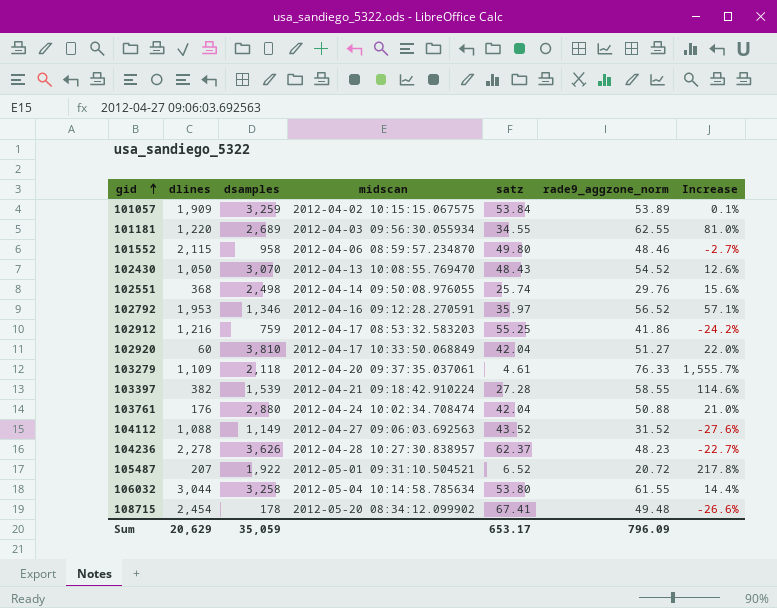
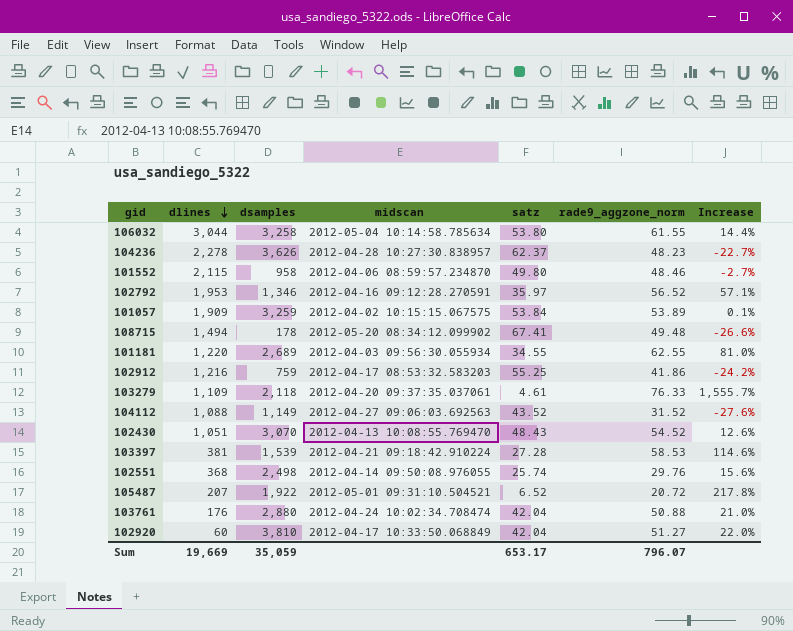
row order: gid ascending -> dlines descending
108715 | dlines: 2,454 -> 1,494
102430 | dlines: 1,050 -> 1,051
103397 | dlines: 382 -> 381
103397 | rade9_aggzone_norm: 58.55 -> 58.53
Sum | dlines: 20,629 -> 19,669
Sum | rade9_aggzone_norm: 796.09 -> 796.07

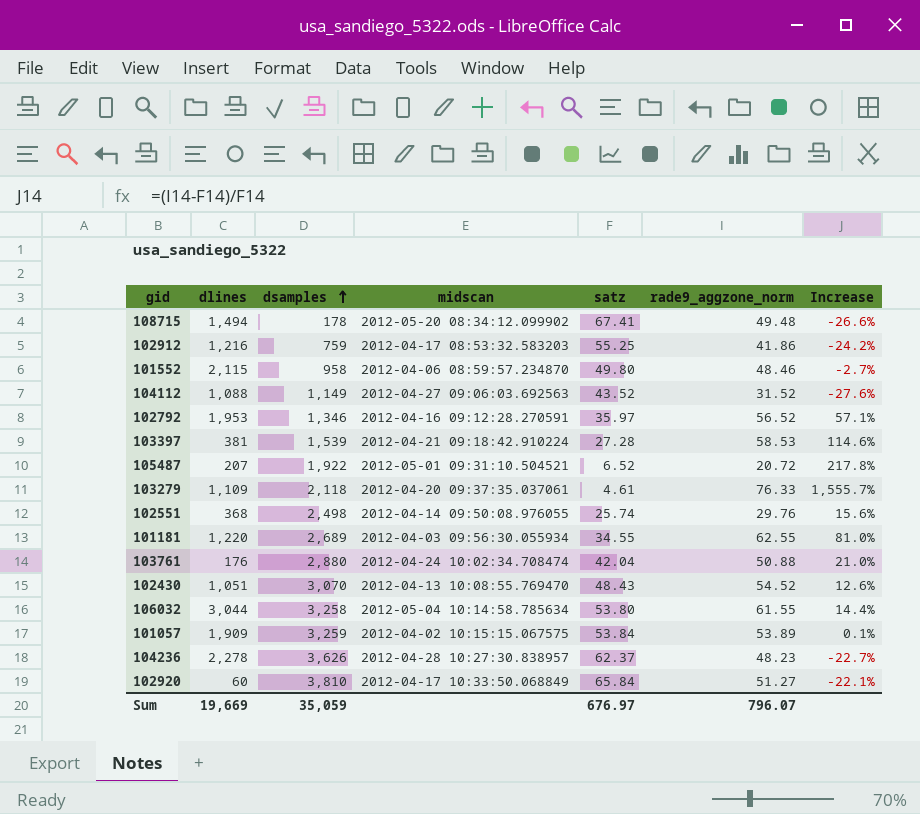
row order: dlines descending -> dsamples ascending
102920 | satz: 42.04 -> 65.84
102920 | Increase: 22.0% -> -22.1%
Sum | satz: 653.17 -> 676.97

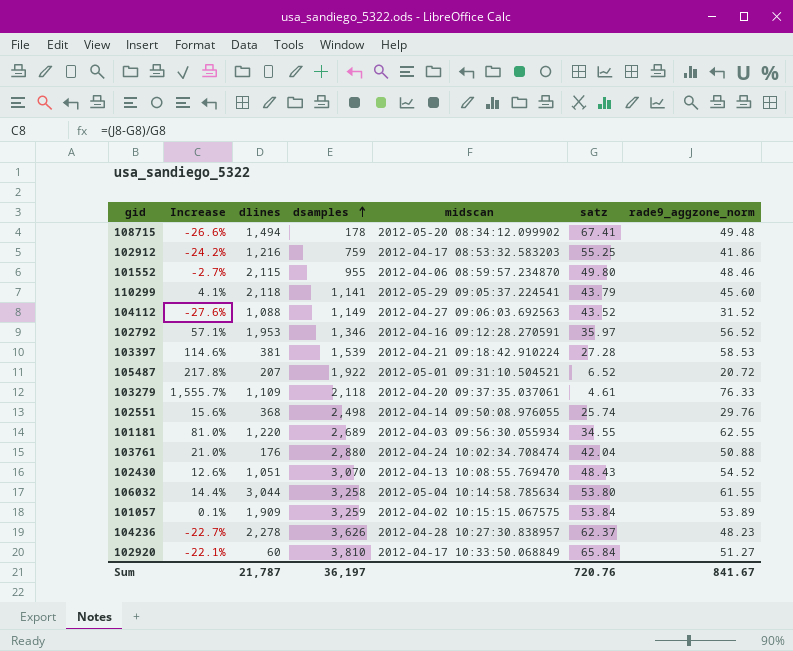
column Increase | position: 7 -> 2
101552 | dsamples: 958 -> 955
row 110299: none -> 4.1% | 2,118 | 1,141 | 2012-05-29 09:05:37.224541 | 43.79 | 45.60
Sum | dlines: 19,669 -> 21,787
Sum | dsamples: 35,059 -> 36,197
Sum | satz: 676.97 -> 720.76
Sum | rade9_aggzone_norm: 796.07 -> 841.67

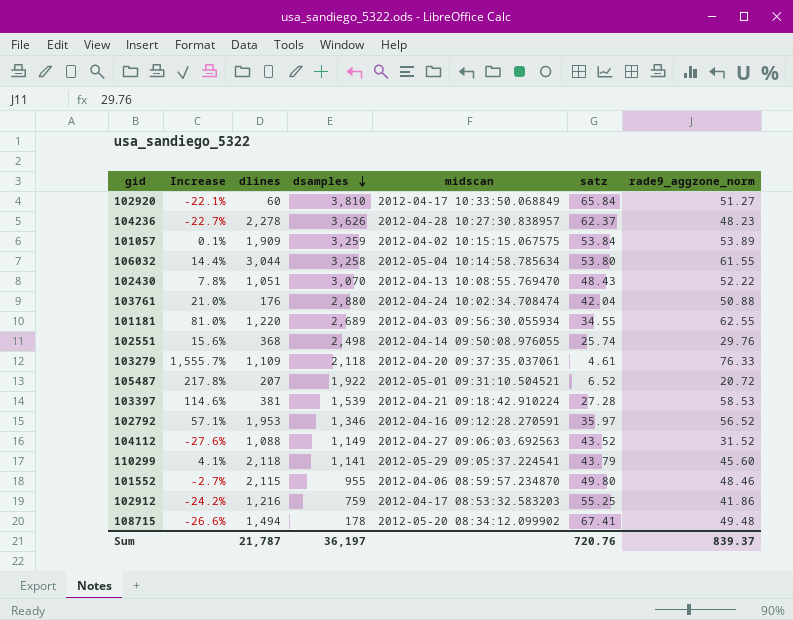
row order: dsamples ascending -> dsamples descending
102430 | Increase: 12.6% -> 7.8%
102430 | rade9_aggzone_norm: 54.52 -> 52.22
Sum | rade9_aggzone_norm: 841.67 -> 839.37

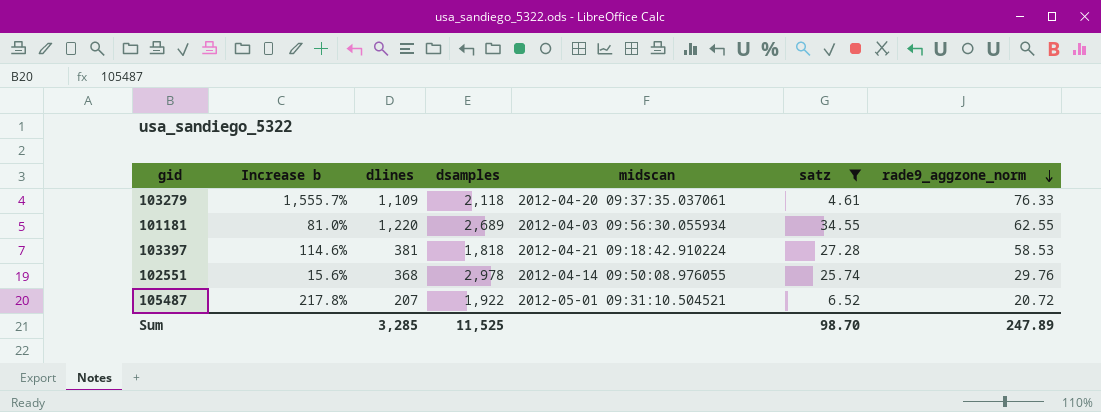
filter: none -> satz <= 34.55
row order: dsamples descending -> rade9_aggzone_norm descending
column name: Increase -> Increase b
103397 | dsamples: 1,539 -> 1,818
102551 | dsamples: 2,498 -> 2,978
Sum | dlines: 21,787 -> 3,285
Sum | dsamples: 36,197 -> 11,525
Sum | satz: 720.76 -> 98.70
Sum | rade9_aggzone_norm: 839.37 -> 247.89

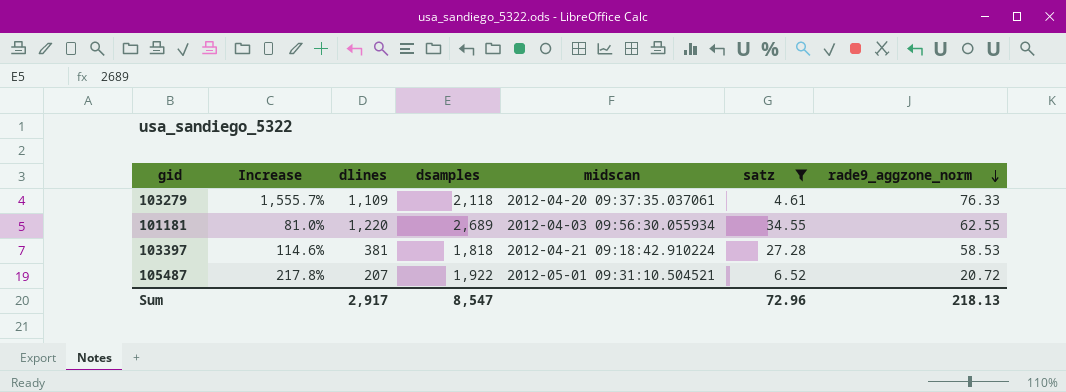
column name: Increase b -> Increase
row 102551: 15.6% | 368 | 2,978 | 2012-04-14 09:50:08.976055 | 25.74 | 29.76 -> none
Sum | dlines: 3,285 -> 2,917
Sum | dsamples: 11,525 -> 8,547
Sum | satz: 98.70 -> 72.96
Sum | rade9_aggzone_norm: 247.89 -> 218.13

